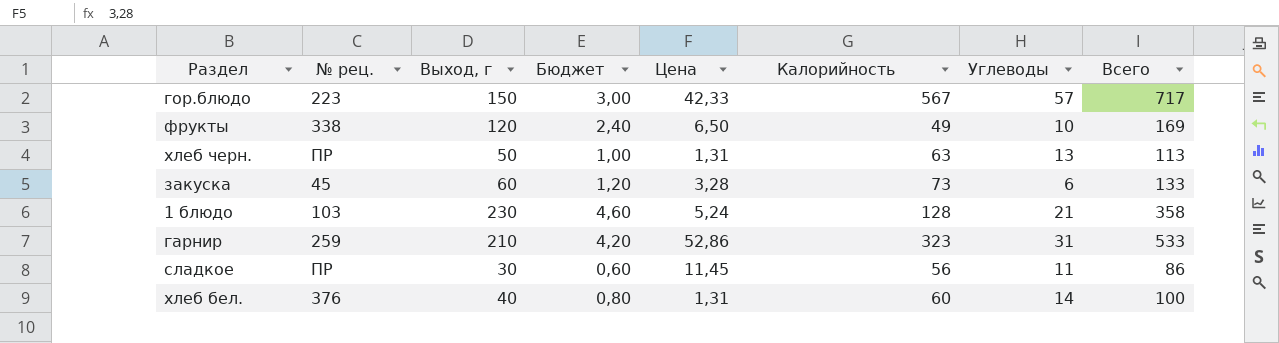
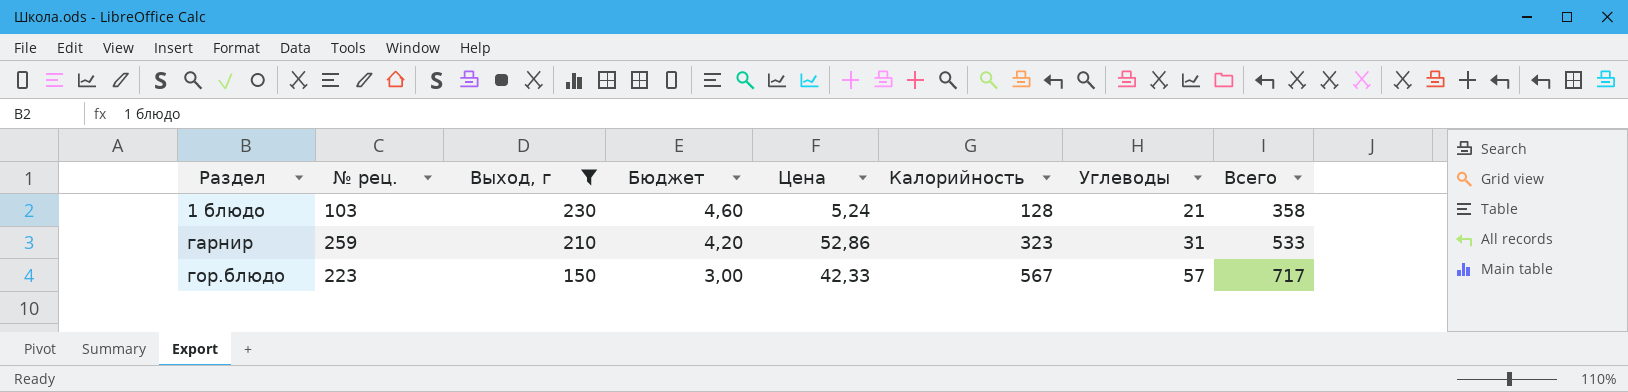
filter: none -> Выход, г >= 150
row order: none -> Раздел ascending

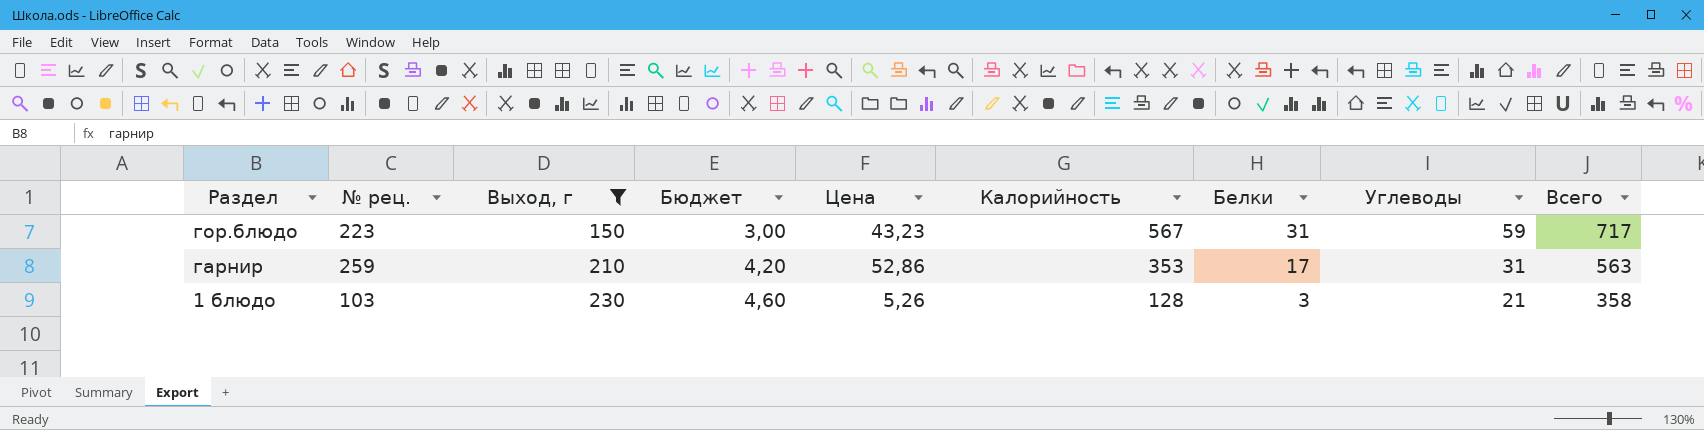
row order: Раздел ascending -> Раздел descending
column Белки | position: none -> 7
гор.блюдо | Цена: 42,33 -> 43,23
гор.блюдо | Углеводы: 57 -> 59
гарнир | Калорийность: 323 -> 353
гарнир | Всего: 533 -> 563
1 блюдо | Цена: 5,24 -> 5,26

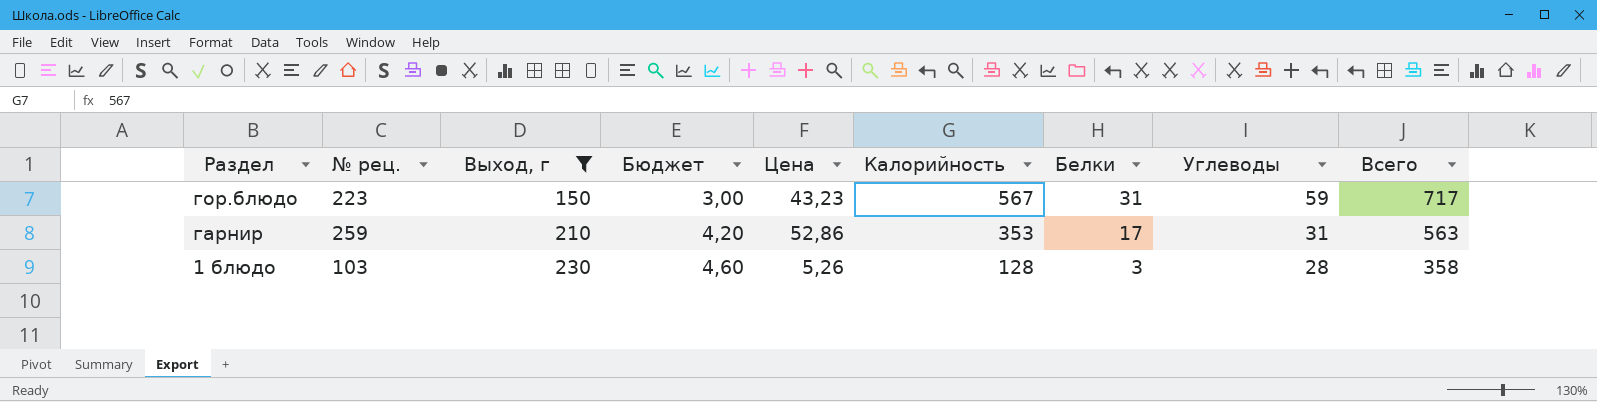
1 блюдо | Углеводы: 21 -> 28

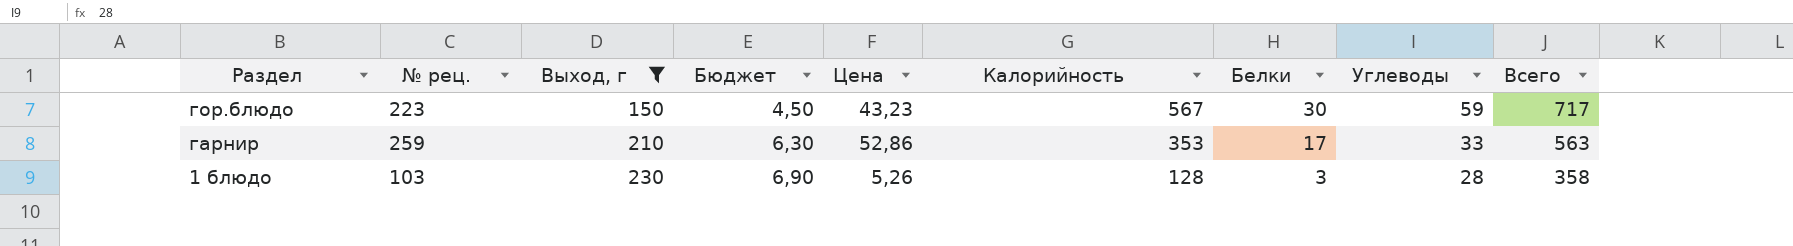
column Бюджет | formula: [Выход, г] * 0,02 -> [Выход, г] * 0,03
гор.блюдо | Белки: 31 -> 30
гарнир | Углеводы: 31 -> 33

